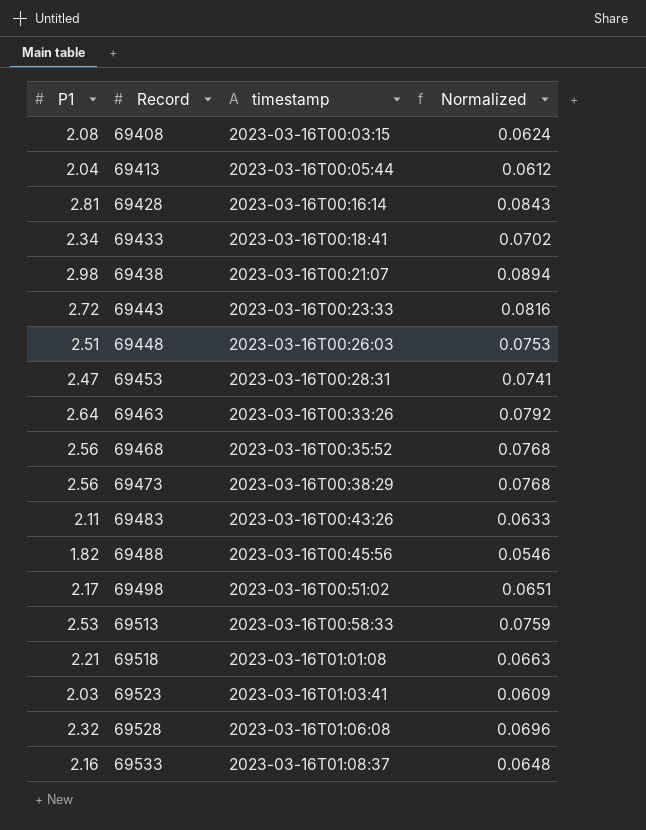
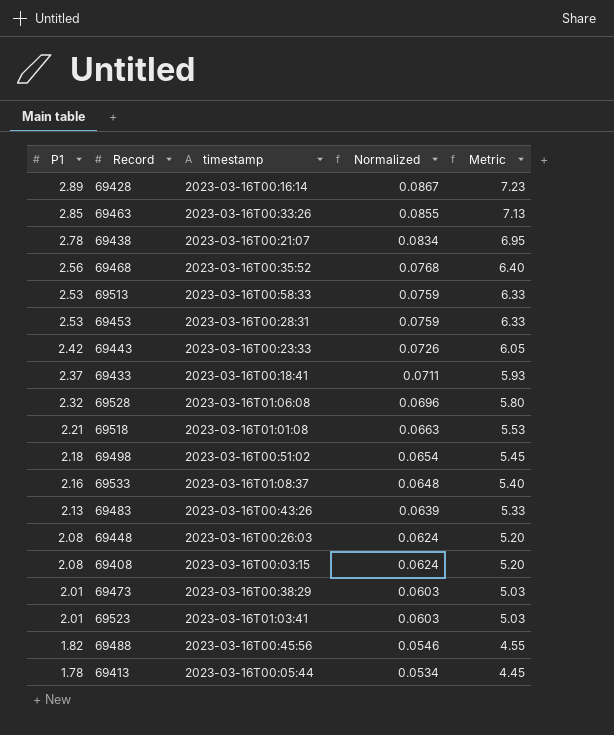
row order: Record ascending -> P1 descending
column Metric | formula: none -> [P1] * 2.5
69428 | P1: 2.81 -> 2.89
69428 | Normalized: 0.0843 -> 0.0867
69463 | P1: 2.64 -> 2.85
69463 | Normalized: 0.0792 -> 0.0855
69438 | P1: 2.98 -> 2.78
69438 | Normalized: 0.0894 -> 0.0834
69453 | P1: 2.47 -> 2.53
69453 | Normalized: 0.0741 -> 0.0759
69443 | P1: 2.72 -> 2.42
69443 | Normalized: 0.0816 -> 0.0726
69433 | P1: 2.34 -> 2.37
69433 | Normalized: 0.0702 -> 0.0711
69498 | P1: 2.17 -> 2.18
69498 | Normalized: 0.0651 -> 0.0654
69483 | P1: 2.11 -> 2.13
69483 | Normalized: 0.0633 -> 0.0639
69448 | P1: 2.51 -> 2.08
69448 | Normalized: 0.0753 -> 0.0624
69473 | P1: 2.56 -> 2.01
69473 | Normalized: 0.0768 -> 0.0603
69523 | P1: 2.03 -> 2.01
69523 | Normalized: 0.0609 -> 0.0603
69413 | P1: 2.04 -> 1.78
69413 | Normalized: 0.0612 -> 0.0534

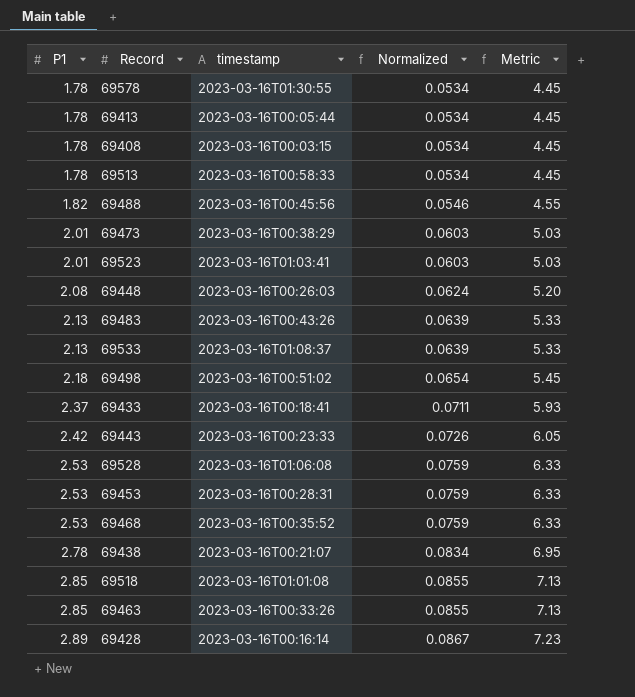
row order: P1 descending -> P1 ascending
row 69578: none -> 1.78 | 2023-03-16T01:30:55 | 0.0534 | 4.45
69408 | P1: 2.08 -> 1.78
69408 | Normalized: 0.0624 -> 0.0534
69408 | Metric: 5.20 -> 4.45
69513 | P1: 2.53 -> 1.78
69513 | Normalized: 0.0759 -> 0.0534
69513 | Metric: 6.33 -> 4.45
69533 | P1: 2.16 -> 2.13
69533 | Normalized: 0.0648 -> 0.0639
69533 | Metric: 5.40 -> 5.33
69528 | P1: 2.32 -> 2.53
69528 | Normalized: 0.0696 -> 0.0759
69528 | Metric: 5.80 -> 6.33
69468 | P1: 2.56 -> 2.53
69468 | Normalized: 0.0768 -> 0.0759
69468 | Metric: 6.40 -> 6.33
69518 | P1: 2.21 -> 2.85
69518 | Normalized: 0.0663 -> 0.0855
69518 | Metric: 5.53 -> 7.13

